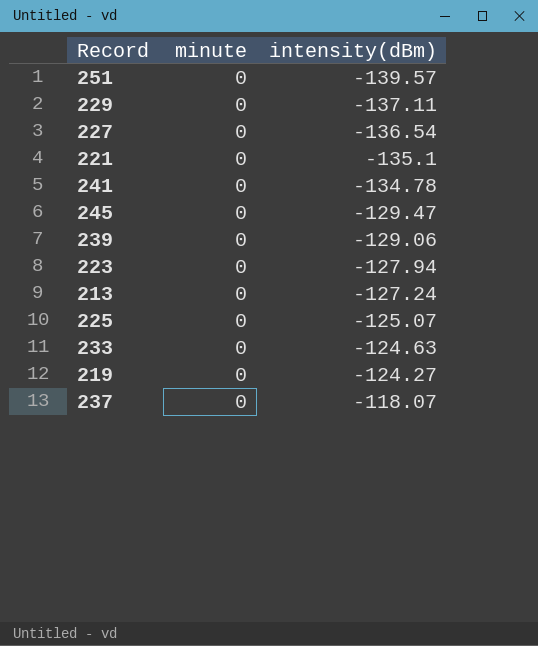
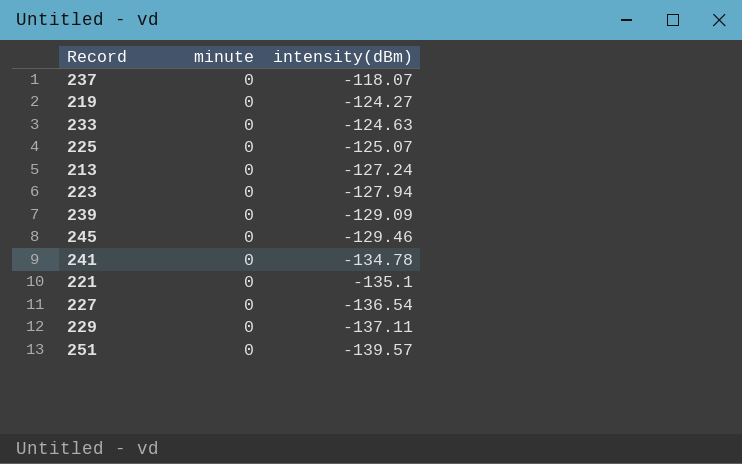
row order: intensity(dBm) ascending -> intensity(dBm) descending
239 | intensity(dBm): -129.06 -> -129.09
245 | intensity(dBm): -129.47 -> -129.46

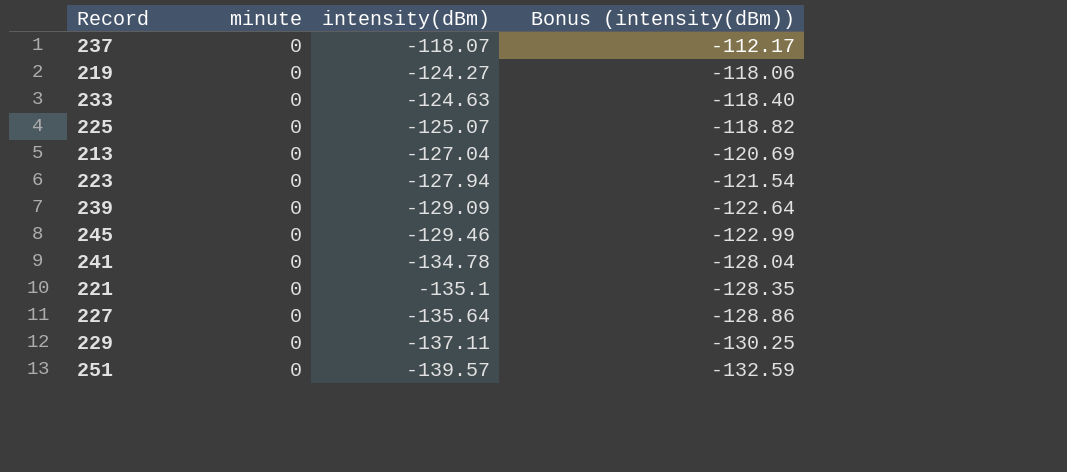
column Bonus (intensity(dBm)) | formula: none -> [intensity(dBm)] * 0.95
213 | intensity(dBm): -127.24 -> -127.04
227 | intensity(dBm): -136.54 -> -135.64

